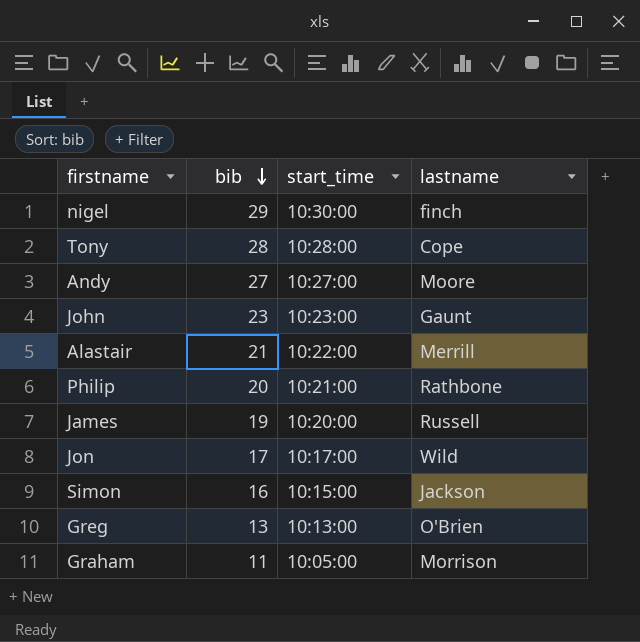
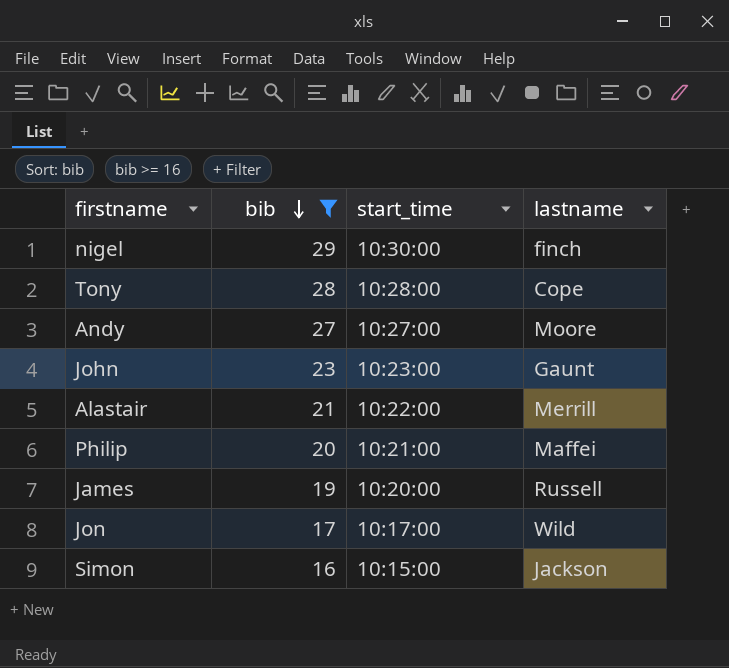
filter: none -> bib >= 16
Philip | lastname: Rathbone -> Maffei

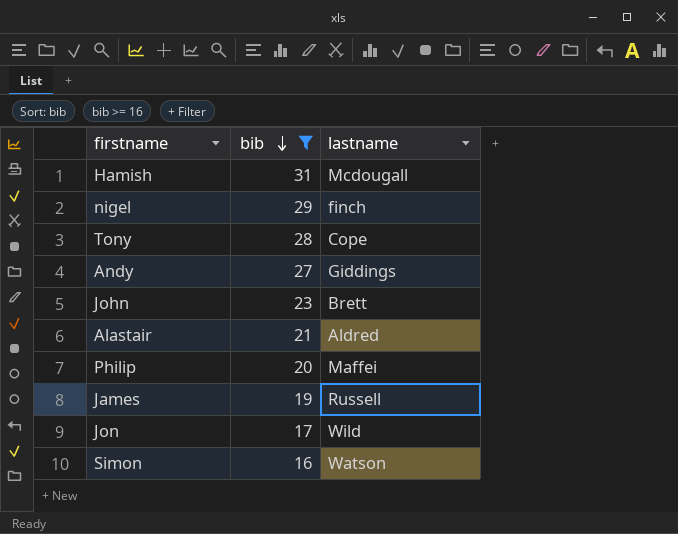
column start_time | position: 3 -> none
row Hamish: none -> 31 | Mcdougall
Andy | lastname: Moore -> Giddings
John | lastname: Gaunt -> Brett
Alastair | lastname: Merrill -> Aldred
Simon | lastname: Jackson -> Watson

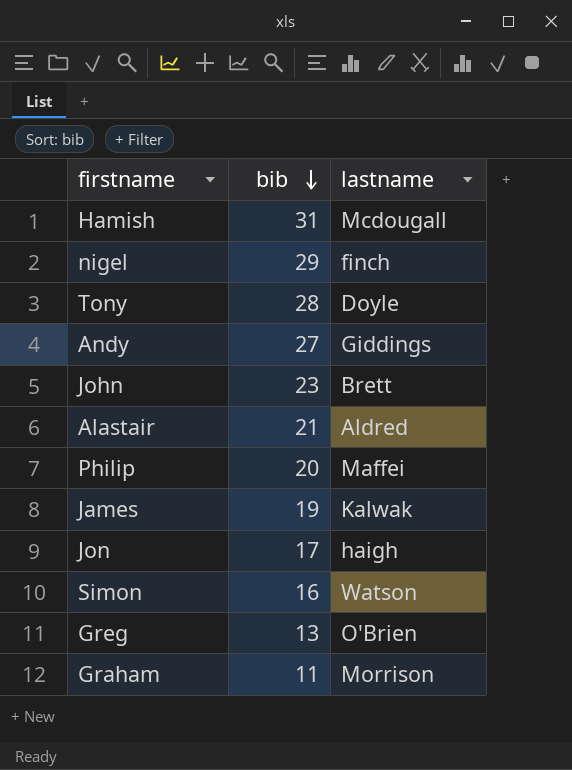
filter: bib >= 16 -> none
Tony | lastname: Cope -> Doyle
James | lastname: Russell -> Kalwak
Jon | lastname: Wild -> haigh

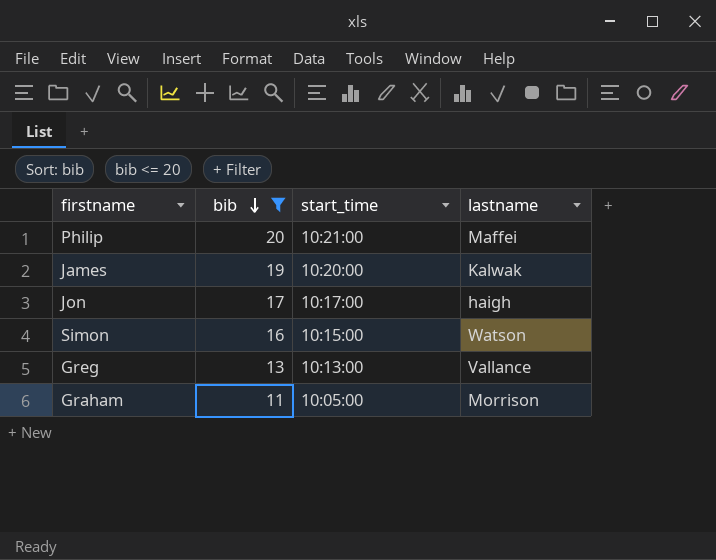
filter: none -> bib <= 20
column start_time | position: none -> 3
Greg | lastname: O'Brien -> Vallance

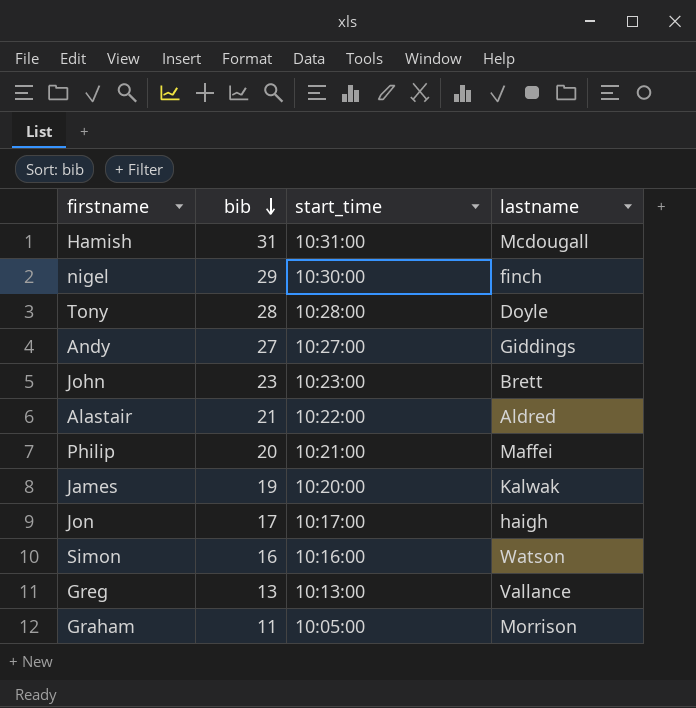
filter: bib <= 20 -> none
Simon | start_time: 10:15:00 -> 10:16:00

